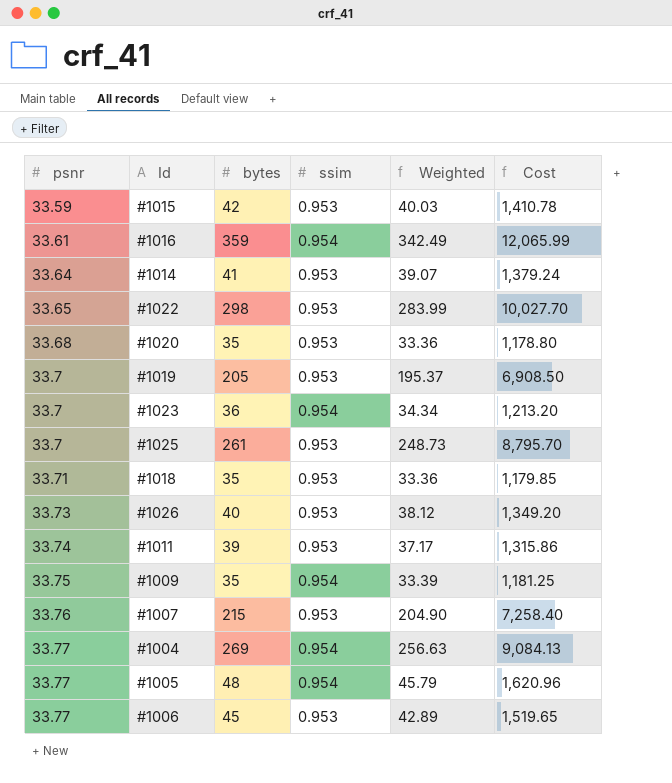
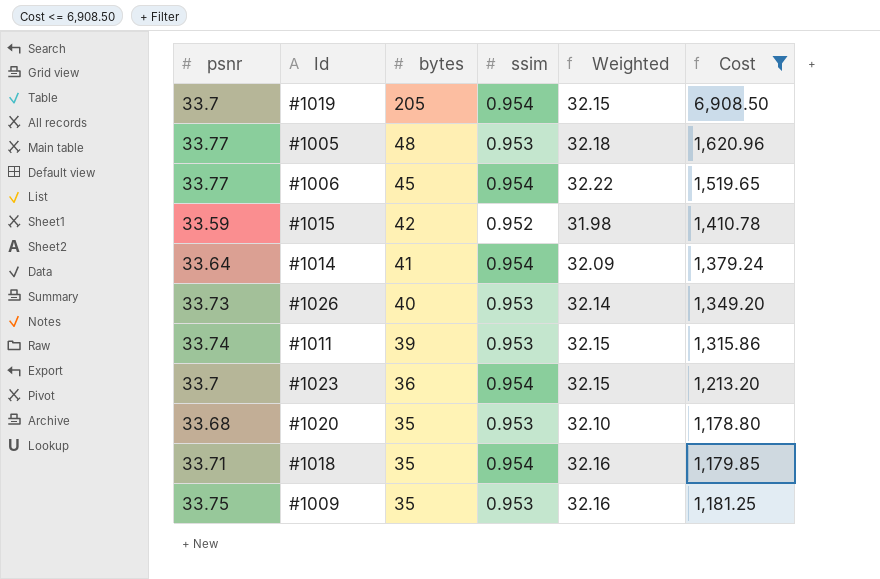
filter: none -> Cost <= 6,908.50
row order: psnr ascending -> bytes descending
column Weighted | formula: [bytes] * [ssim] -> [psnr] * [ssim]
#1019 | ssim: 0.953 -> 0.954
#1005 | ssim: 0.954 -> 0.953
#1006 | ssim: 0.953 -> 0.954
#1015 | ssim: 0.953 -> 0.952
#1014 | ssim: 0.953 -> 0.954
#1018 | ssim: 0.953 -> 0.954
#1009 | ssim: 0.954 -> 0.953

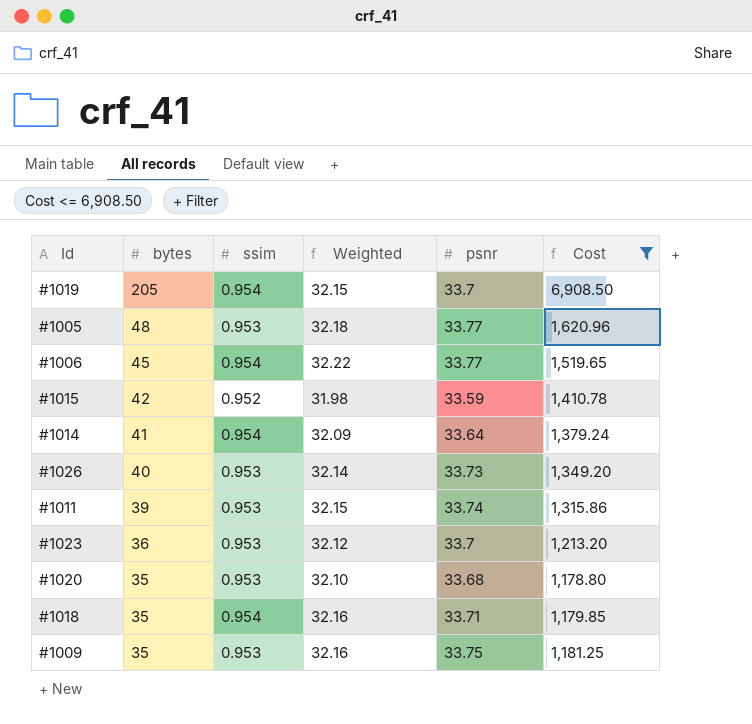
column psnr | position: 1 -> 5
#1023 | ssim: 0.954 -> 0.953
#1023 | Weighted: 32.15 -> 32.12

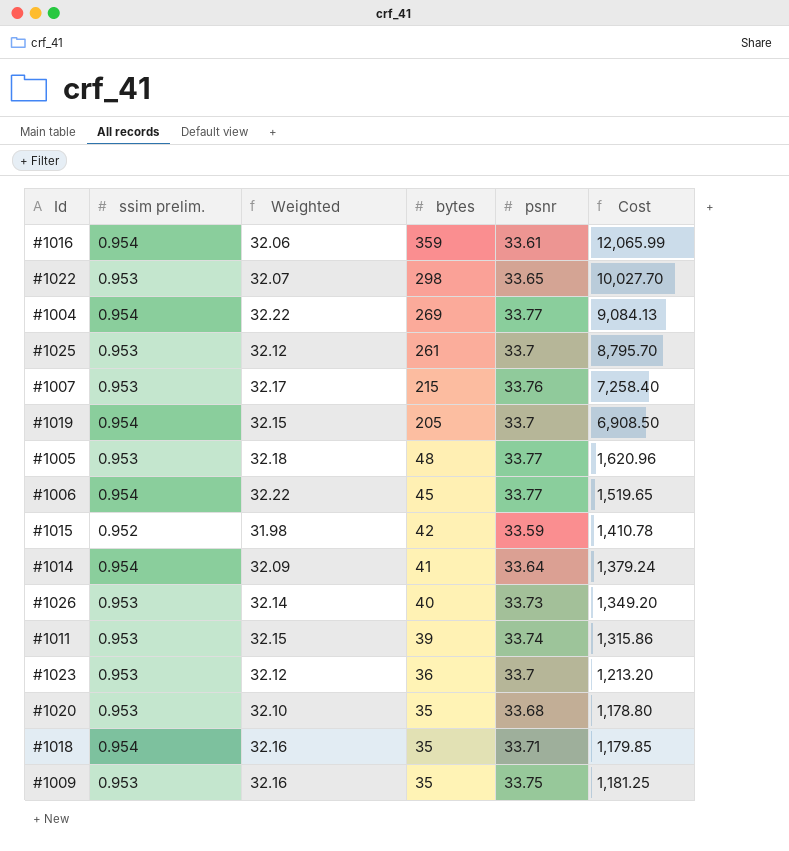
filter: Cost <= 6,908.50 -> none
column name: ssim -> ssim prelim.
column bytes | position: 2 -> 4

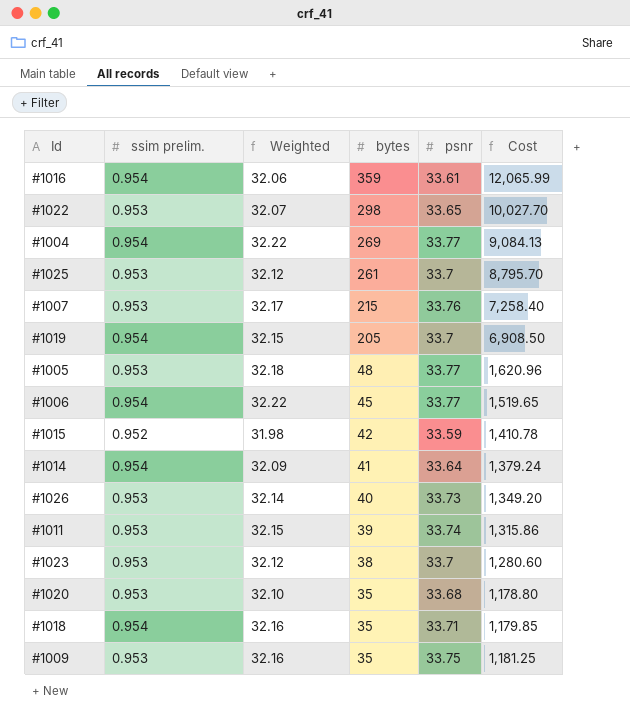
#1023 | bytes: 36 -> 38
#1023 | Cost: 1,213.20 -> 1,280.60

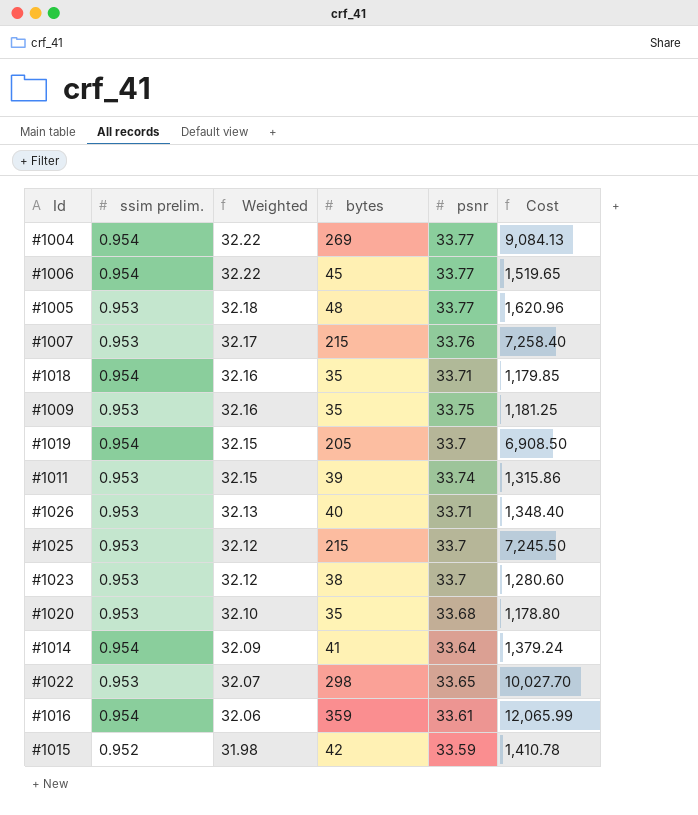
row order: bytes descending -> Weighted descending
#1026 | Weighted: 32.14 -> 32.13
#1026 | psnr: 33.73 -> 33.71
#1026 | Cost: 1,349.20 -> 1,348.40
#1025 | bytes: 261 -> 215
#1025 | Cost: 8,795.70 -> 7,245.50

